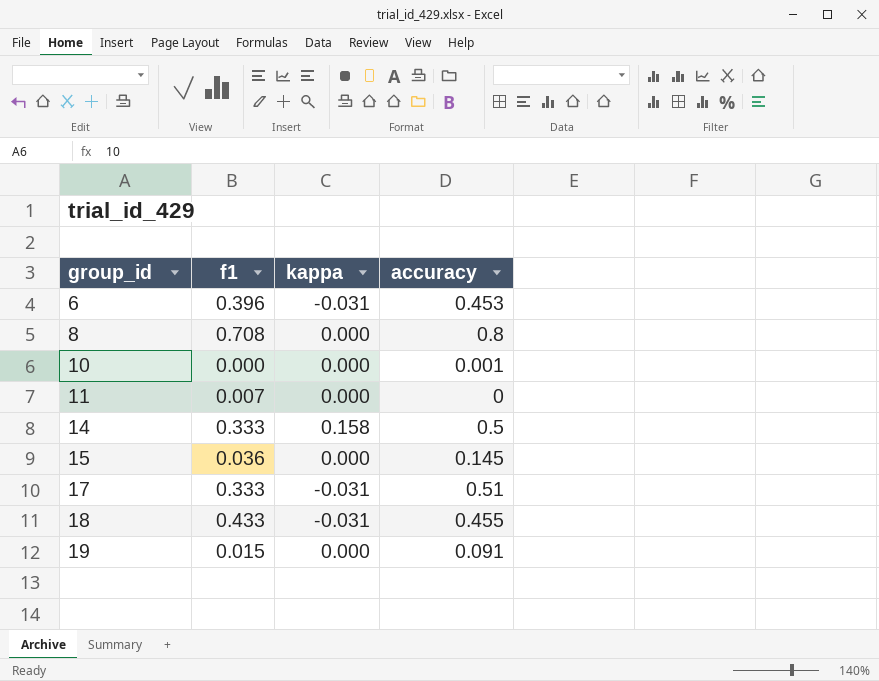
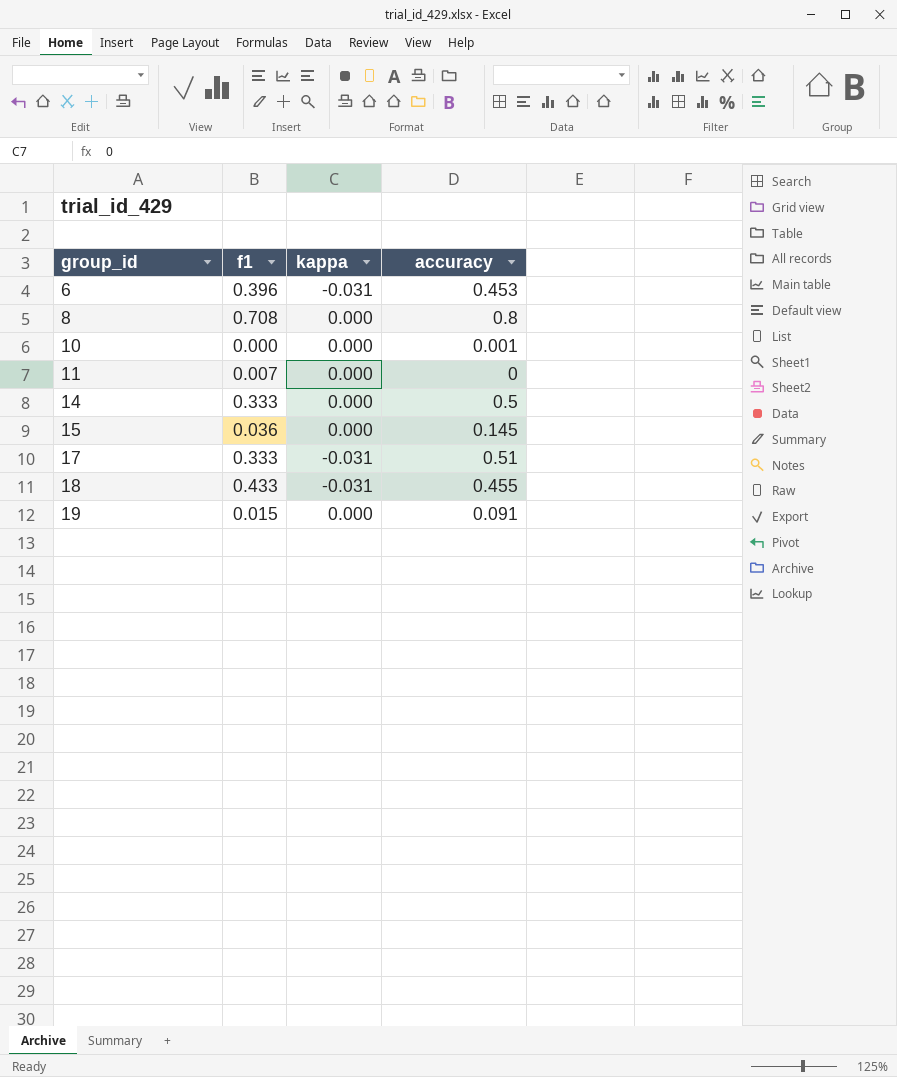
14 | kappa: 0.158 -> 0.000

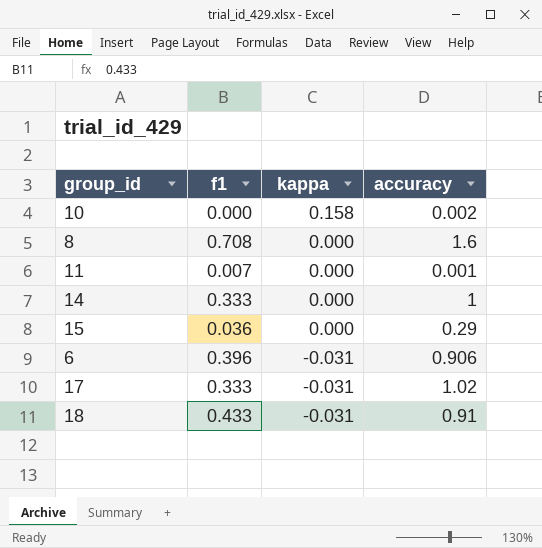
row order: group_id ascending -> kappa descending
row 19: 0.015 | 0.000 | 0.091 -> none
10 | kappa: 0.000 -> 0.158
10 | accuracy: 0.001 -> 0.002
8 | accuracy: 0.8 -> 1.6
11 | accuracy: 0 -> 0.001
14 | accuracy: 0.5 -> 1
15 | accuracy: 0.145 -> 0.29
6 | accuracy: 0.453 -> 0.906
17 | accuracy: 0.51 -> 1.02
18 | accuracy: 0.455 -> 0.91

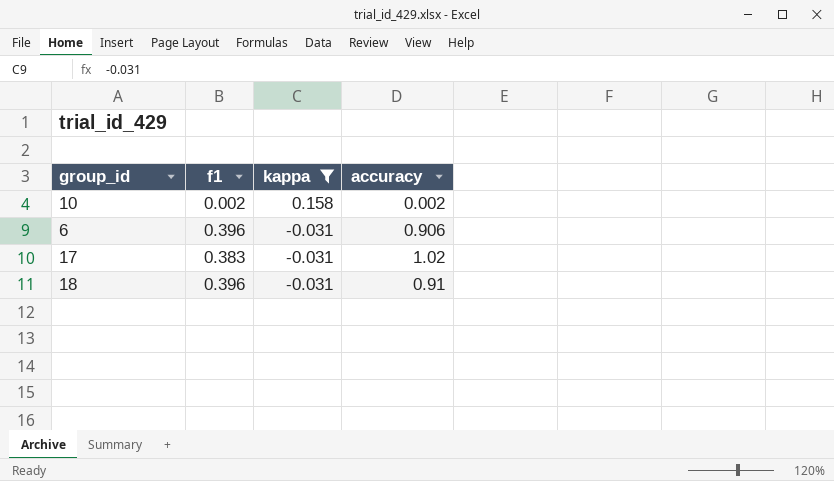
filter: none -> kappa != 0.000
10 | f1: 0.000 -> 0.002
17 | f1: 0.333 -> 0.383
18 | f1: 0.433 -> 0.396

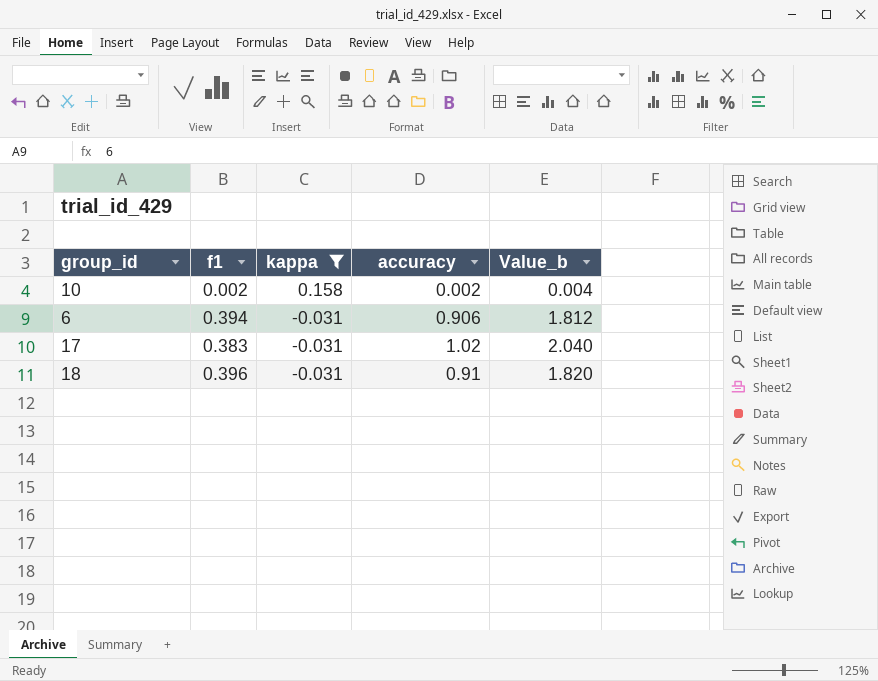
column Value_b | formula: none -> [accuracy] * 2
6 | f1: 0.396 -> 0.394

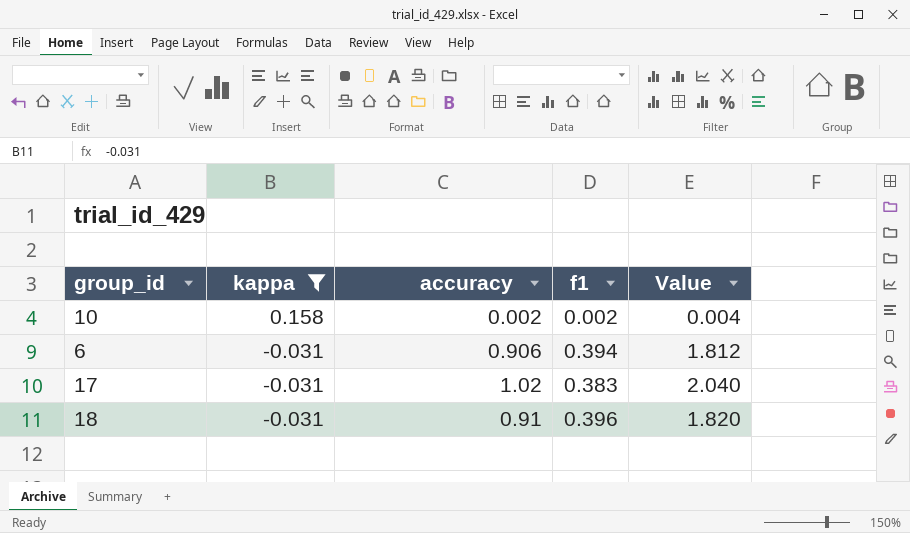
column f1 | position: 2 -> 4
column name: Value_b -> Value

